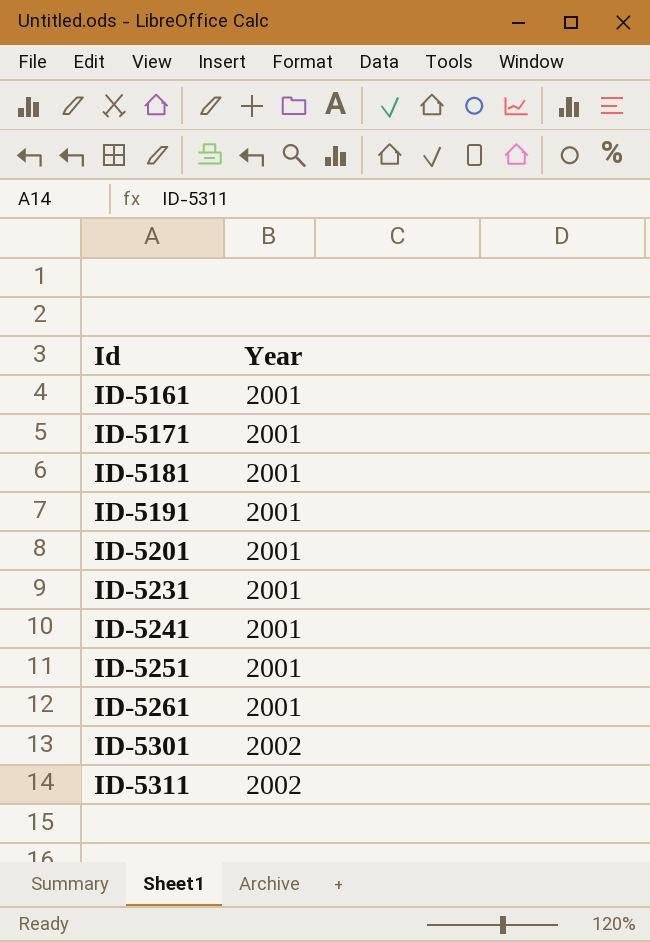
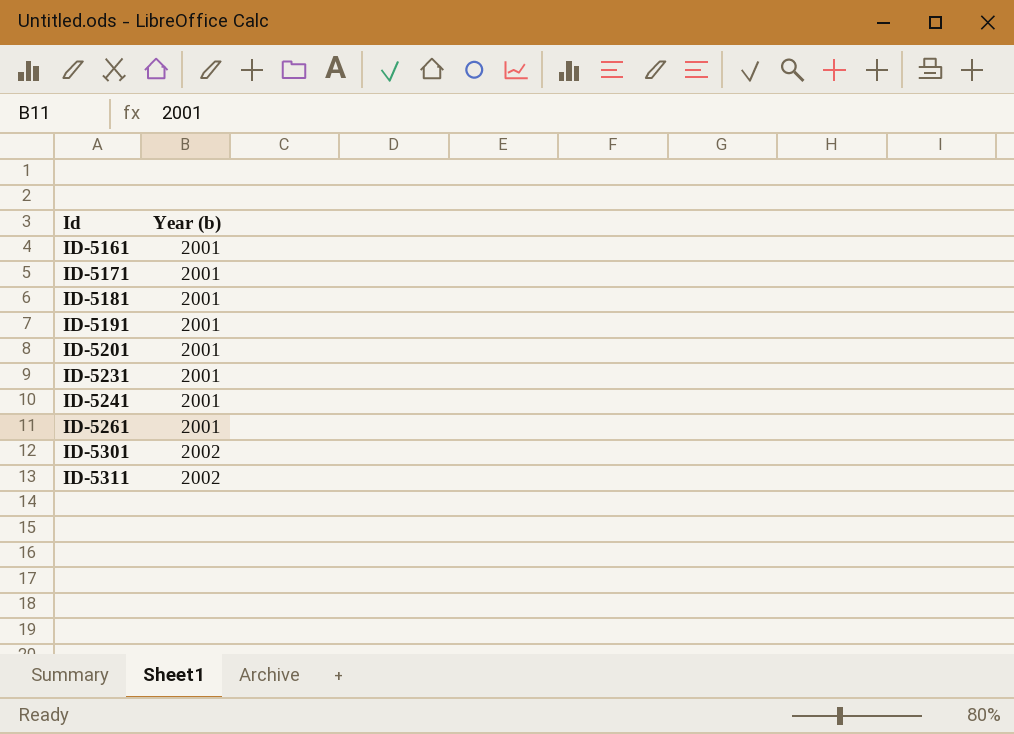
column name: Year -> Year (b)
row ID-5251: 2001 -> none

